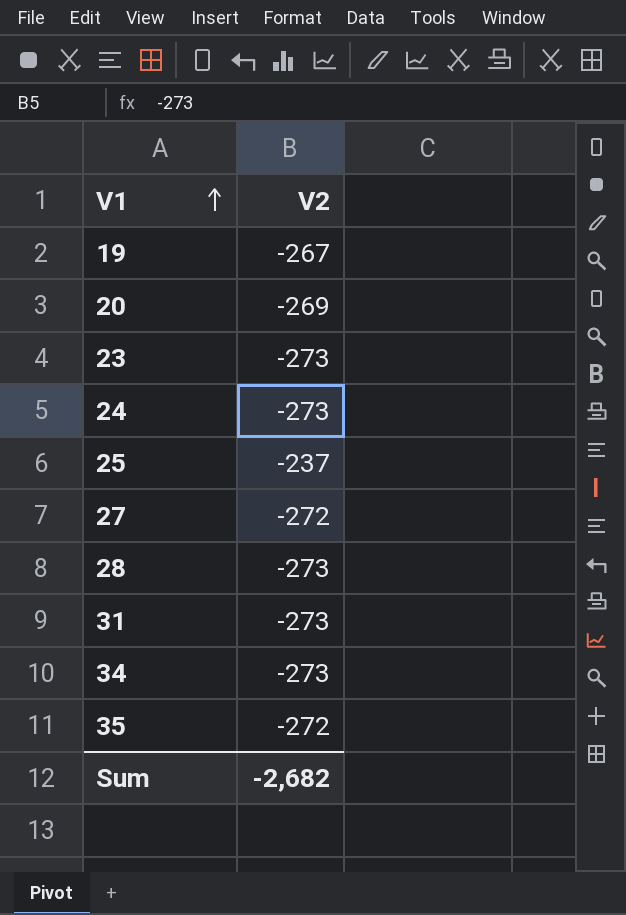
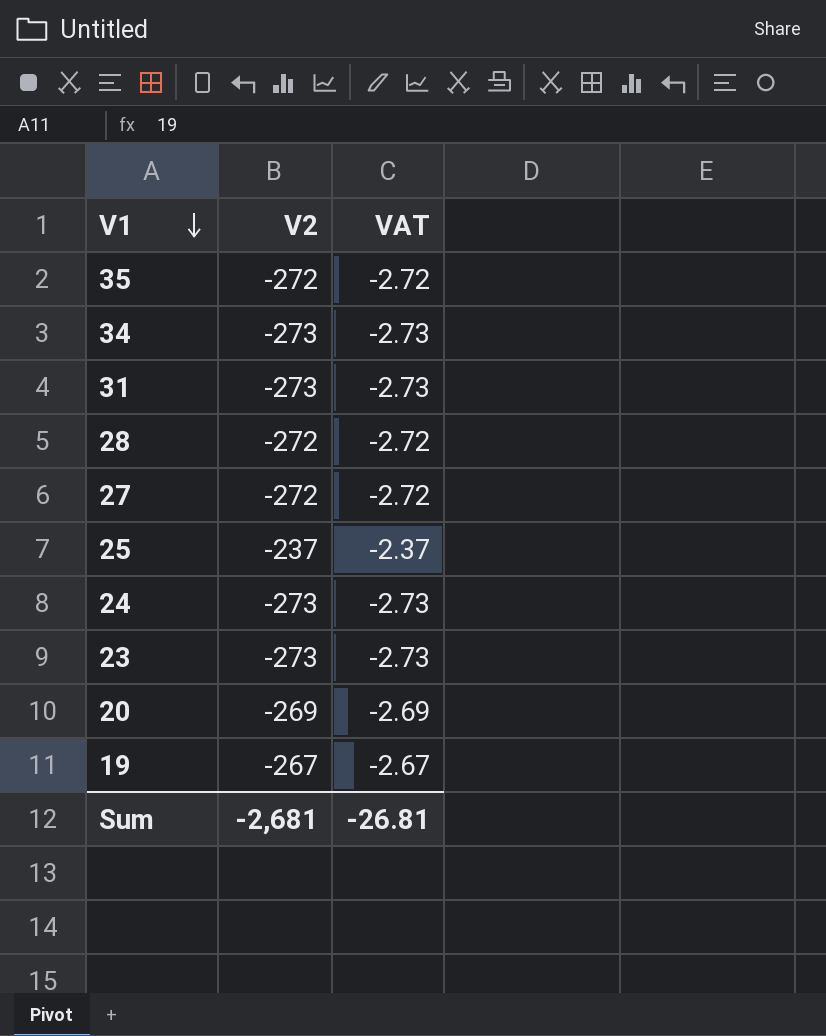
row order: V1 ascending -> V1 descending
column VAT | formula: none -> [V2] * 0.01
28 | V2: -273 -> -272
Sum | V2: -2,682 -> -2,681

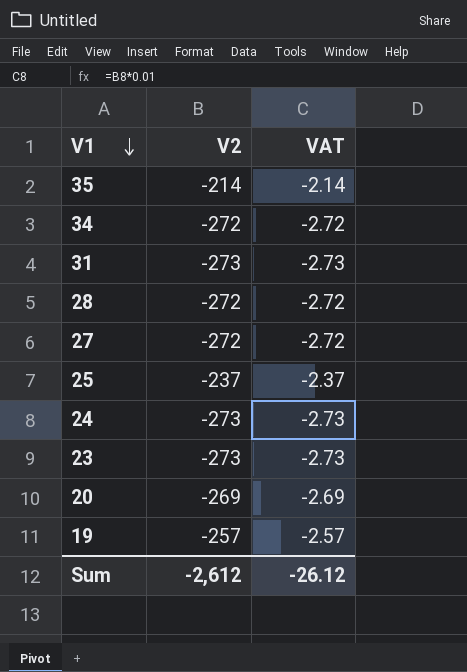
35 | V2: -272 -> -214
35 | VAT: -2.72 -> -2.14
34 | V2: -273 -> -272
34 | VAT: -2.73 -> -2.72
19 | V2: -267 -> -257
19 | VAT: -2.67 -> -2.57
Sum | V2: -2,681 -> -2,612
Sum | VAT: -26.81 -> -26.12

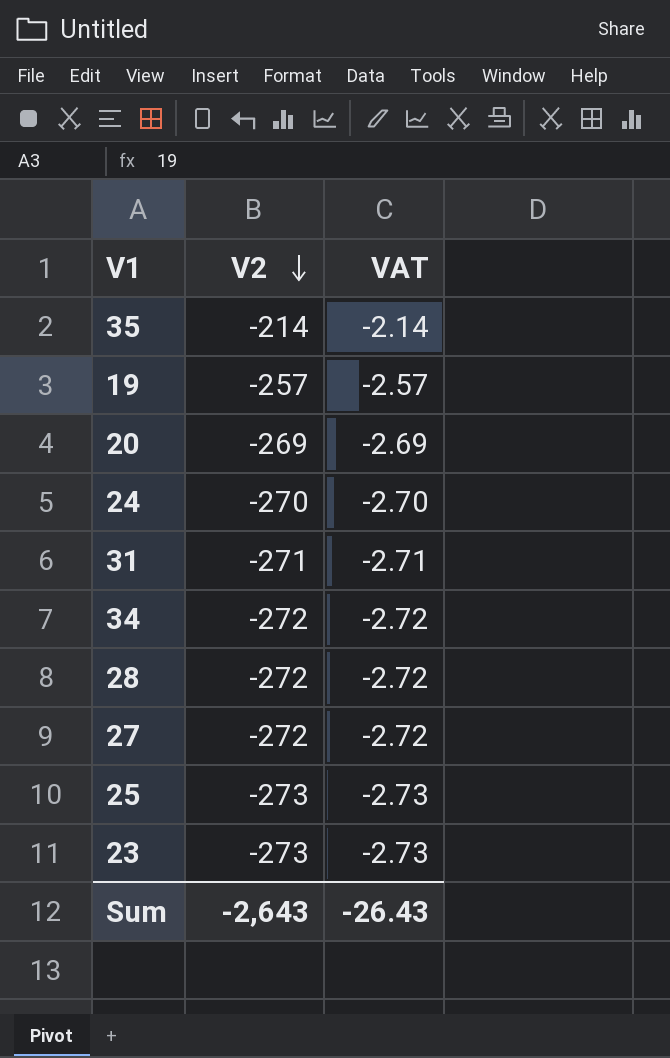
row order: V1 descending -> V2 descending
24 | V2: -273 -> -270
24 | VAT: -2.73 -> -2.70
31 | V2: -273 -> -271
31 | VAT: -2.73 -> -2.71
25 | V2: -237 -> -273
25 | VAT: -2.37 -> -2.73
Sum | V2: -2,612 -> -2,643
Sum | VAT: -26.12 -> -26.43

